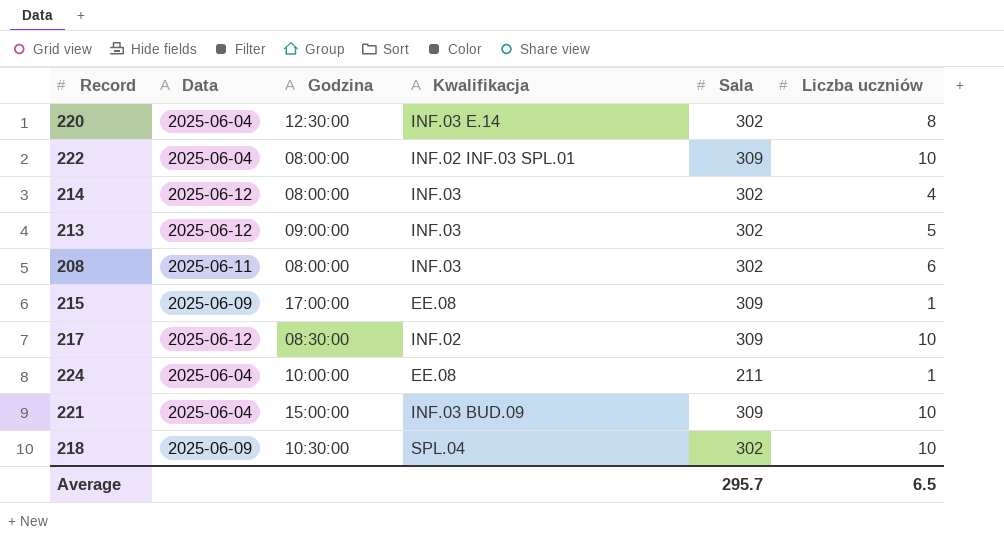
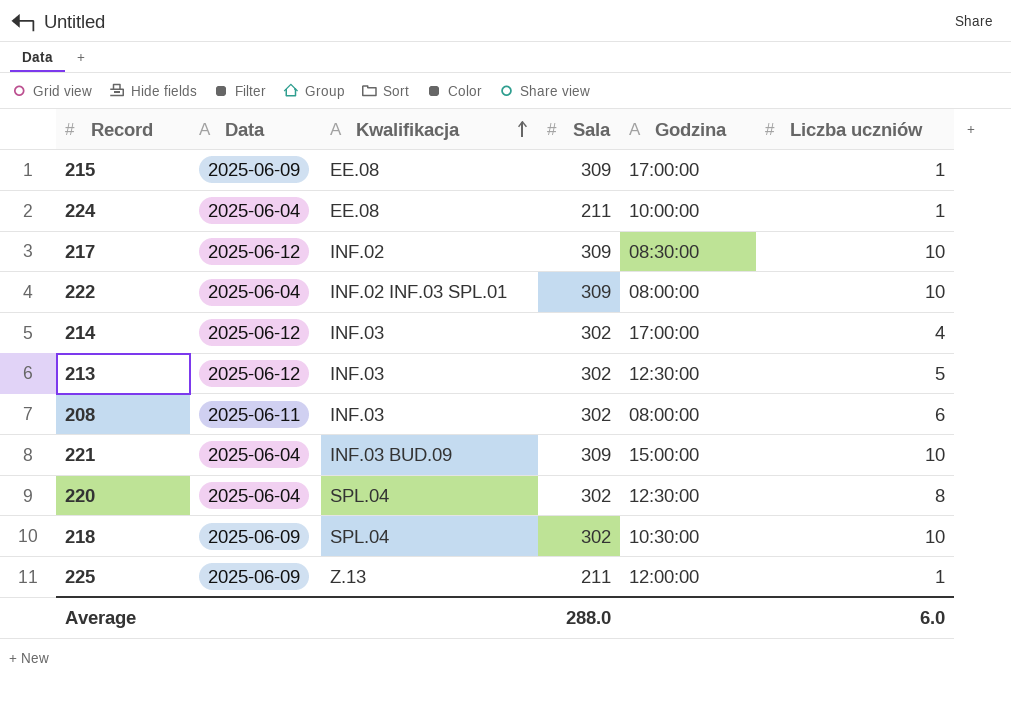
row order: none -> Kwalifikacja ascending
column Godzina | position: 3 -> 5
214 | Godzina: 08:00:00 -> 17:00:00
213 | Godzina: 09:00:00 -> 12:30:00
220 | Kwalifikacja: INF.03 E.14 -> SPL.04
row 225: none -> 2025-06-09 | Z.13 | 211 | 12:00:00 | 1
Average | Sala: 295.7 -> 288.0
Average | Liczba uczniów: 6.5 -> 6.0

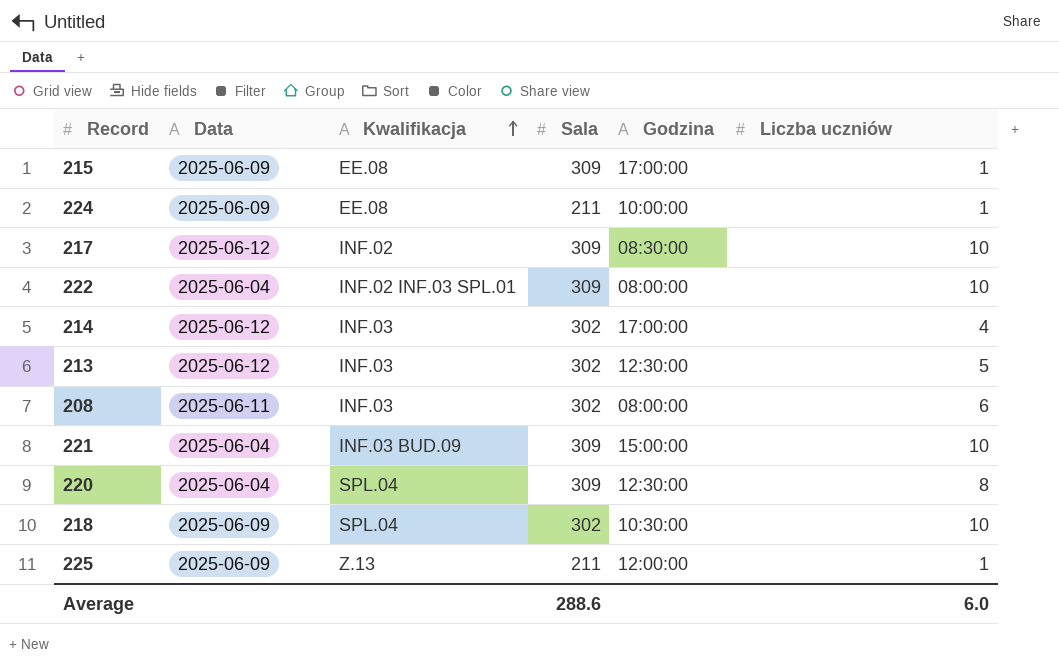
224 | Data: 2025-06-04 -> 2025-06-09
220 | Sala: 302 -> 309
Average | Sala: 288.0 -> 288.6

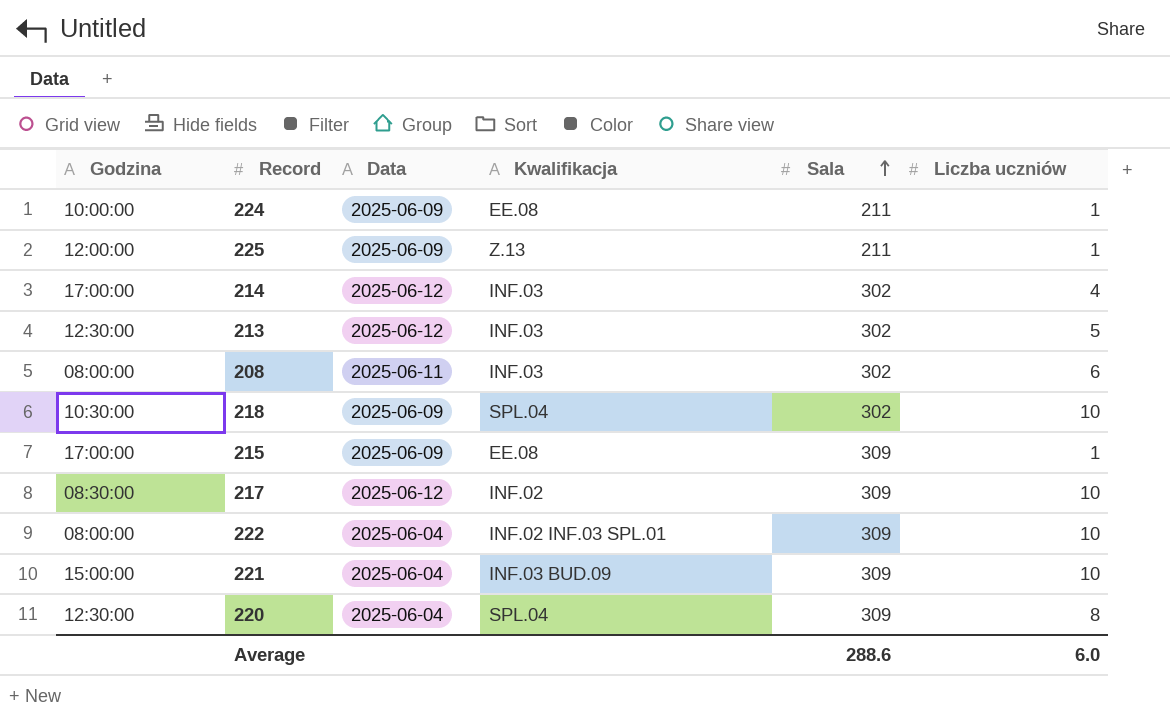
row order: Kwalifikacja ascending -> Sala ascending
column Godzina | position: 5 -> 1

